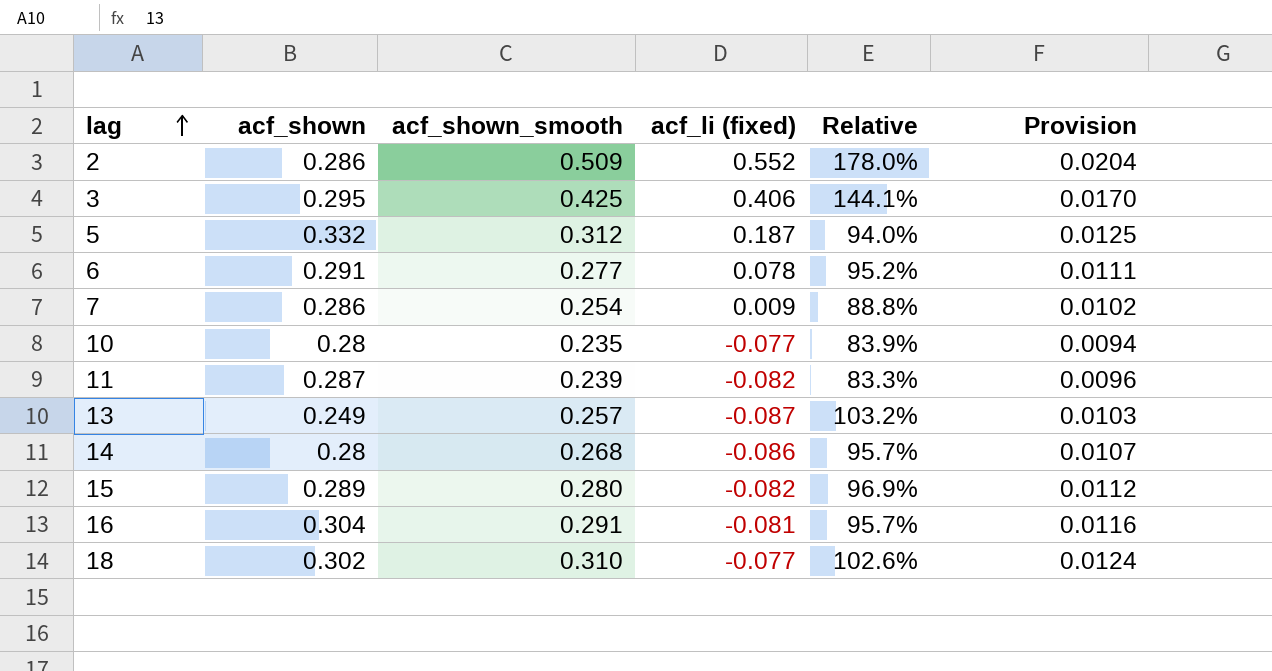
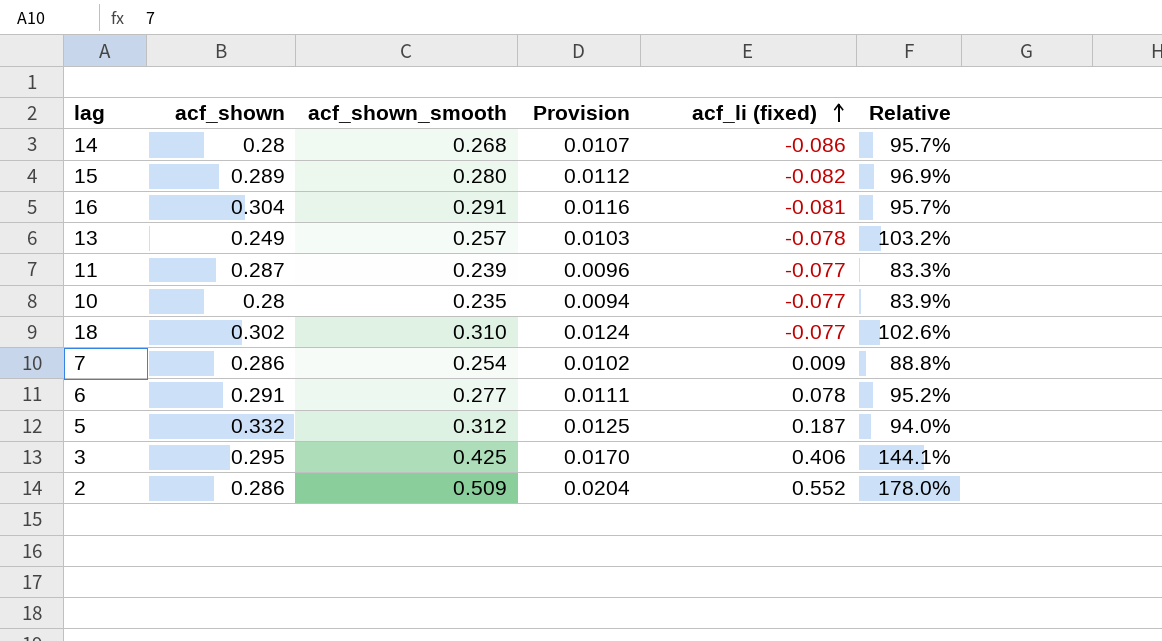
row order: lag ascending -> acf_li (fixed) ascending
column Provision | position: 6 -> 4
13 | acf_li (fixed): -0.087 -> -0.078
11 | acf_li (fixed): -0.082 -> -0.077

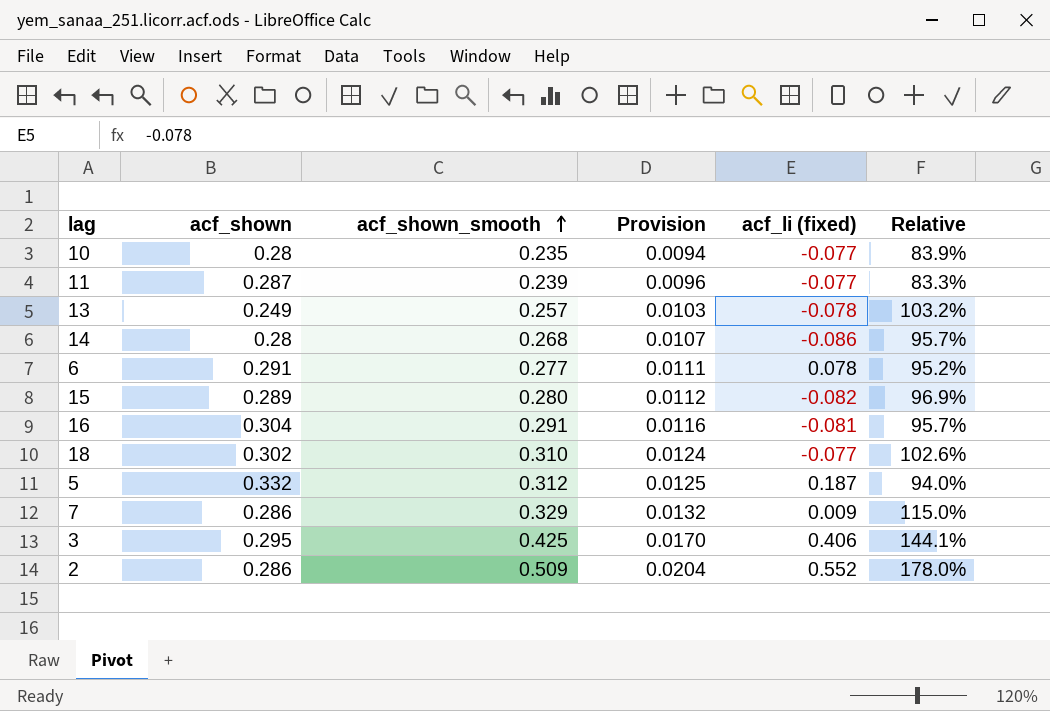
row order: acf_li (fixed) ascending -> acf_shown_smooth ascending
7 | acf_shown_smooth: 0.254 -> 0.329
7 | Provision: 0.0102 -> 0.0132
7 | Relative: 88.8% -> 115.0%

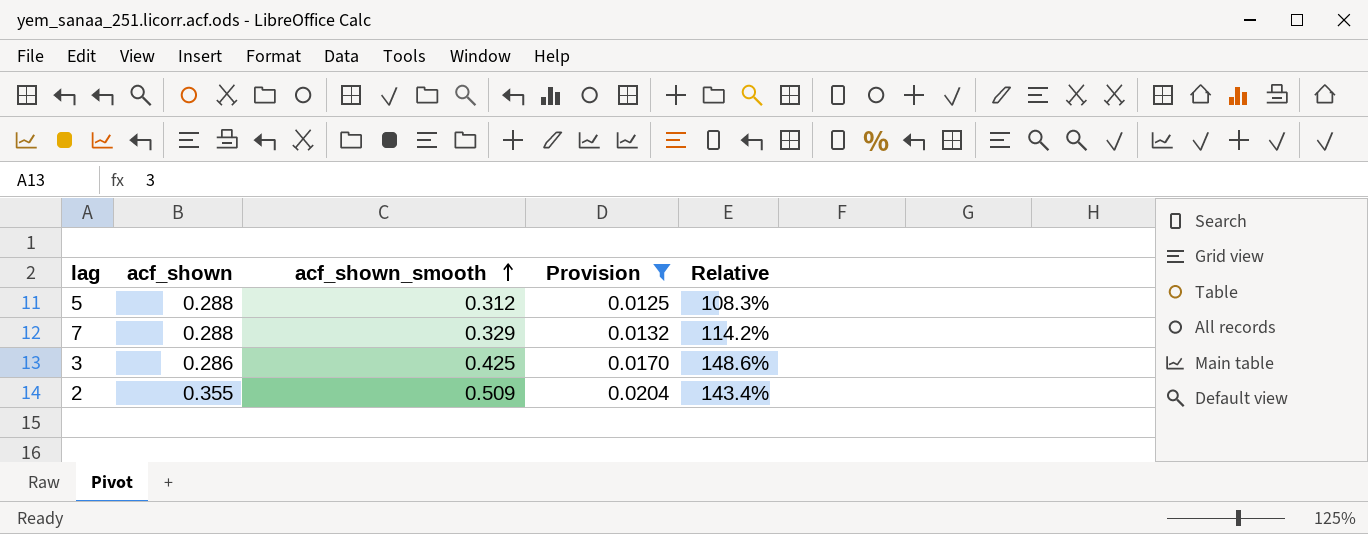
filter: none -> Provision >= 0.0125
column acf_li (fixed) | position: 5 -> none
5 | acf_shown: 0.332 -> 0.288
5 | Relative: 94.0% -> 108.3%
7 | acf_shown: 0.286 -> 0.288
7 | Relative: 115.0% -> 114.2%
3 | acf_shown: 0.295 -> 0.286
3 | Relative: 144.1% -> 148.6%
2 | acf_shown: 0.286 -> 0.355
2 | Relative: 178.0% -> 143.4%

